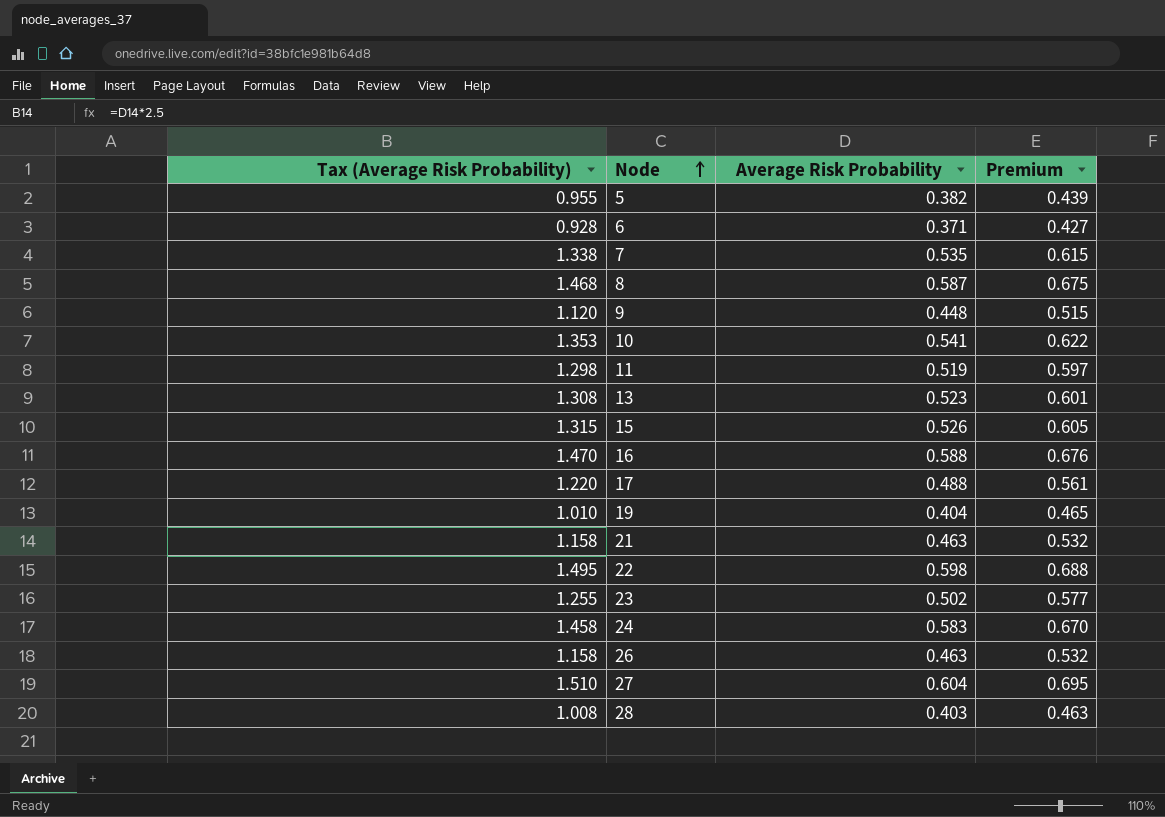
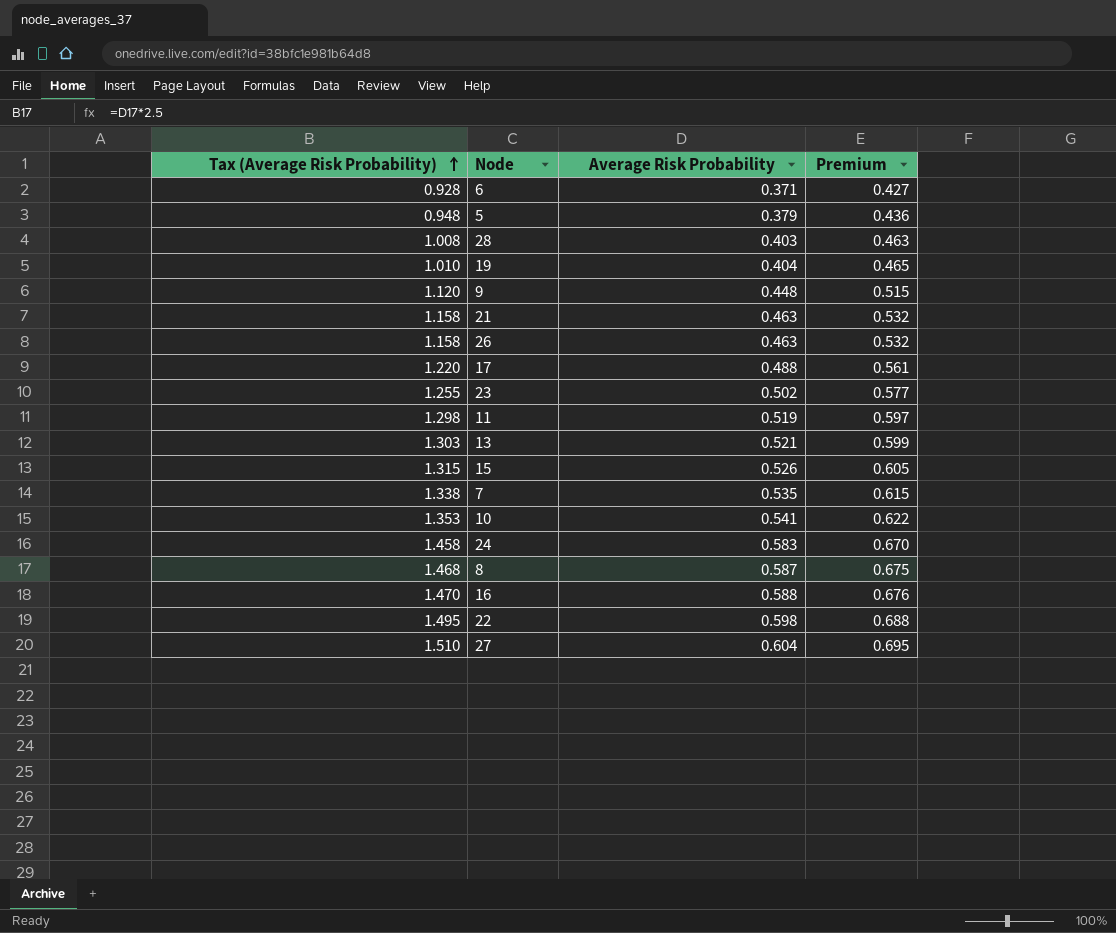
row order: Node ascending -> Tax (Average Risk Probability) ascending
5 | Tax (Average Risk Probability): 0.955 -> 0.948
5 | Average Risk Probability: 0.382 -> 0.379
5 | Premium: 0.439 -> 0.436
13 | Tax (Average Risk Probability): 1.308 -> 1.303
13 | Average Risk Probability: 0.523 -> 0.521
13 | Premium: 0.601 -> 0.599

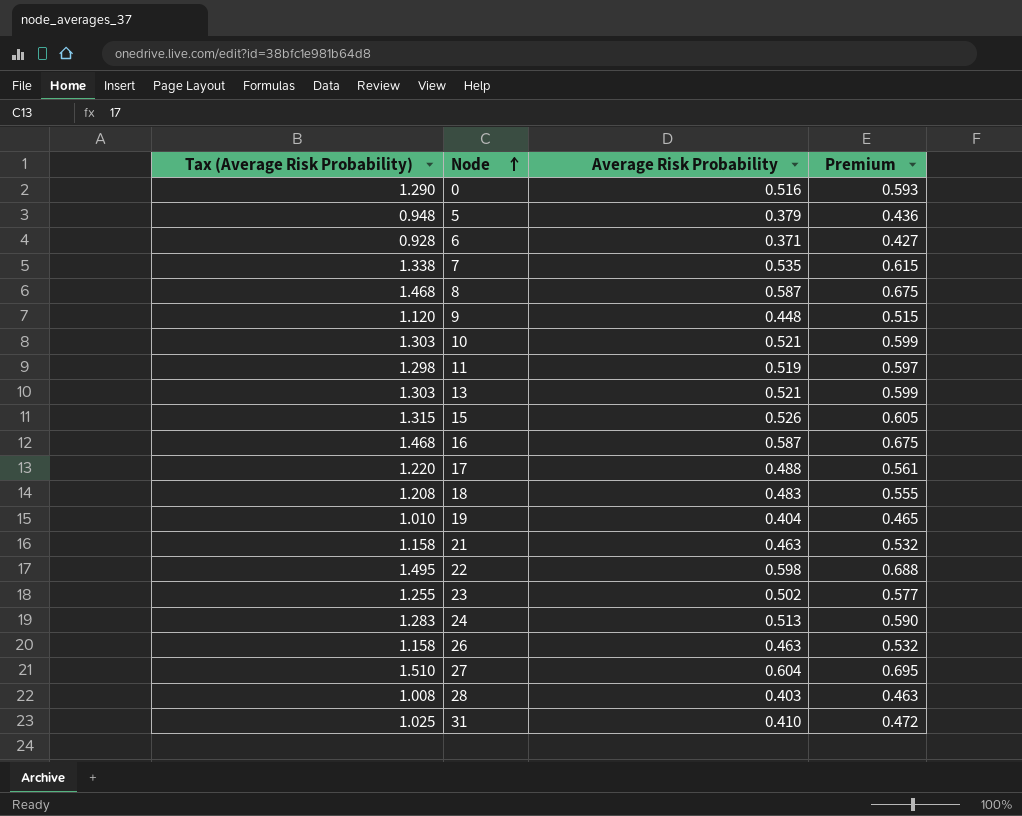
row order: Tax (Average Risk Probability) ascending -> Node ascending
row 0: none -> 1.290 | 0.516 | 0.593
10 | Tax (Average Risk Probability): 1.353 -> 1.303
10 | Average Risk Probability: 0.541 -> 0.521
10 | Premium: 0.622 -> 0.599
16 | Tax (Average Risk Probability): 1.470 -> 1.468
16 | Average Risk Probability: 0.588 -> 0.587
16 | Premium: 0.676 -> 0.675
row 18: none -> 1.208 | 0.483 | 0.555
24 | Tax (Average Risk Probability): 1.458 -> 1.283
24 | Average Risk Probability: 0.583 -> 0.513
24 | Premium: 0.670 -> 0.590
row 31: none -> 1.025 | 0.410 | 0.472

